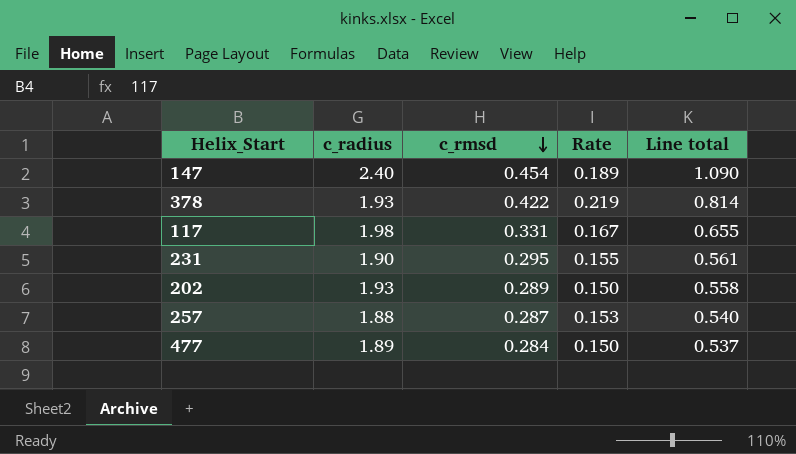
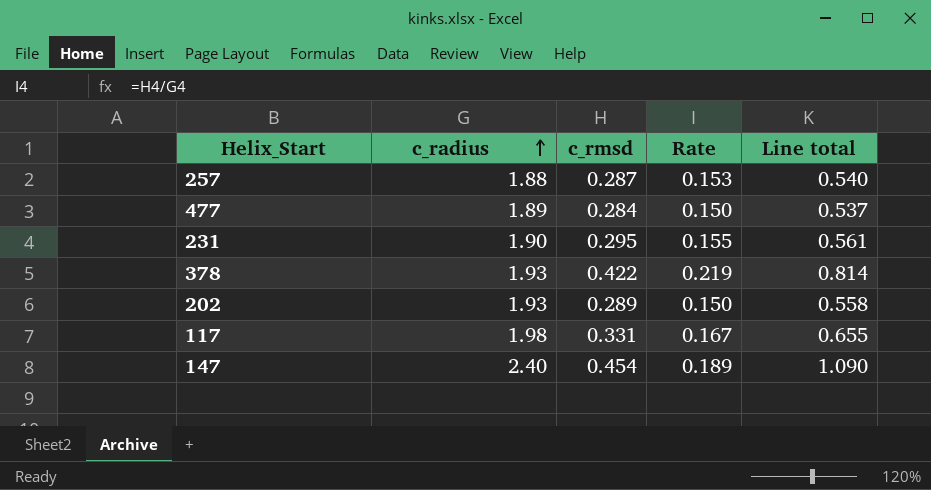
row order: c_rmsd descending -> c_radius ascending

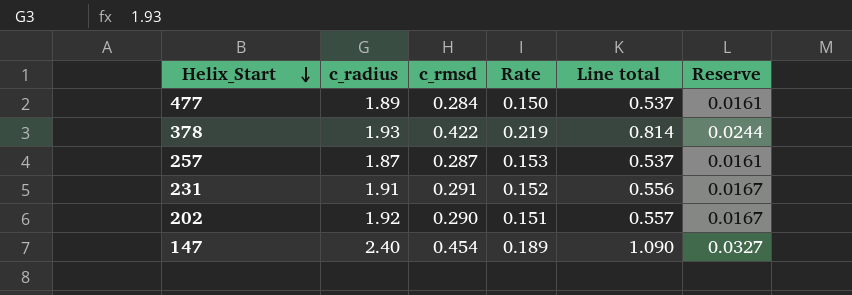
row order: c_radius ascending -> Helix_Start descending
column Reserve | formula: none -> [Line total] * 0.03
row 117: 1.98 | 0.331 | 0.167 | 0.655 -> none
257 | c_radius: 1.88 -> 1.87
257 | Line total: 0.540 -> 0.537
231 | c_radius: 1.90 -> 1.91
231 | c_rmsd: 0.295 -> 0.291
231 | Rate: 0.155 -> 0.152
231 | Line total: 0.561 -> 0.556
202 | c_radius: 1.93 -> 1.92
202 | c_rmsd: 0.289 -> 0.290
202 | Rate: 0.150 -> 0.151
202 | Line total: 0.558 -> 0.557

